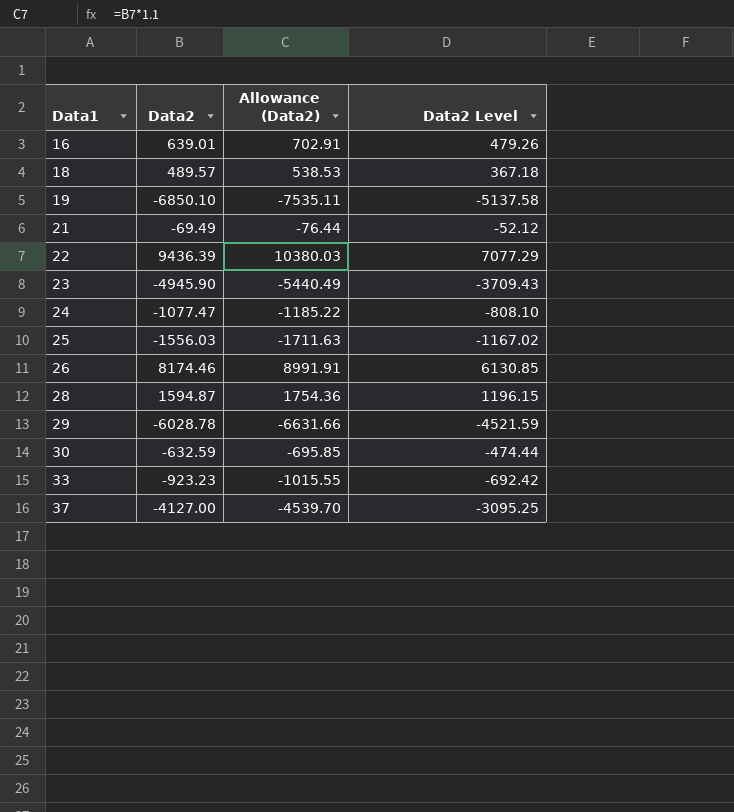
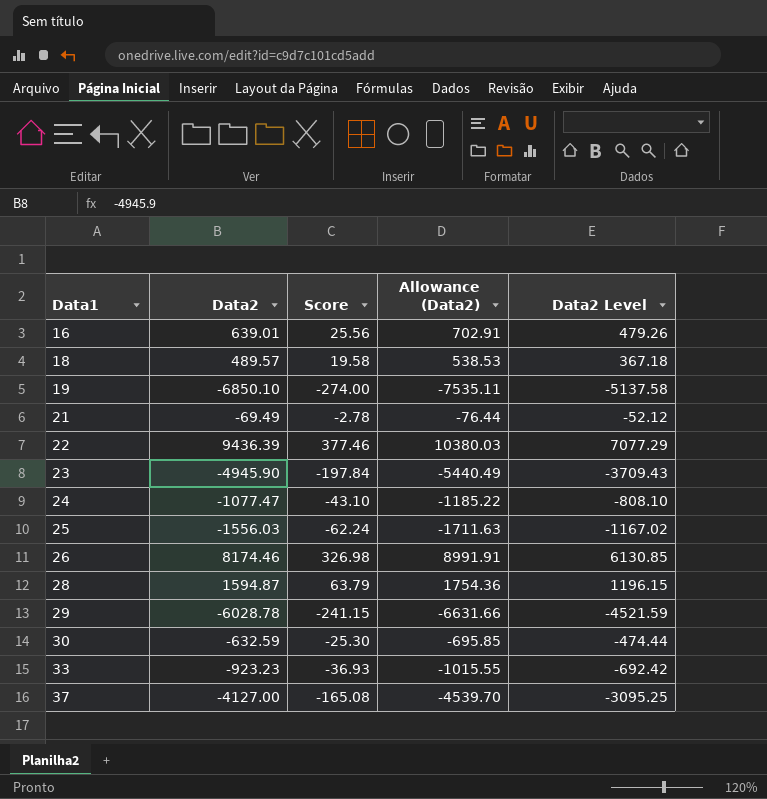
column Score | formula: none -> [Data2] * 0.04

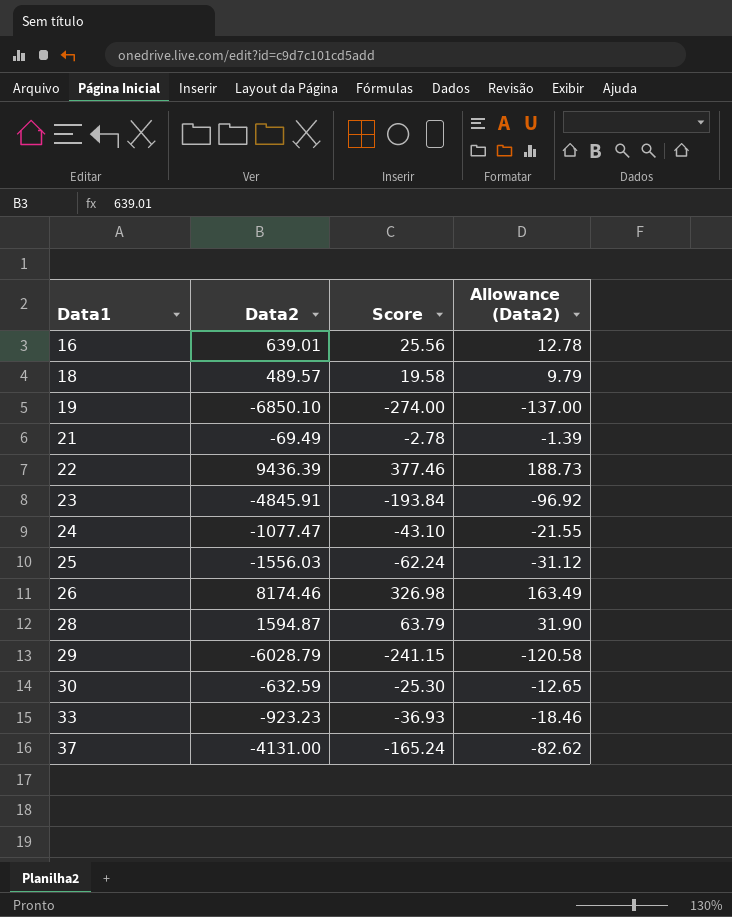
column Data2 Level | formula: [Data2] * 0.75 -> none
column Allowance (Data2) | formula: [Data2] * 1.1 -> [Data2] * 0.02
23 | Data2: -4945.90 -> -4845.91
23 | Score: -197.84 -> -193.84
29 | Data2: -6028.78 -> -6028.79
37 | Data2: -4127.00 -> -4131.00
37 | Score: -165.08 -> -165.24

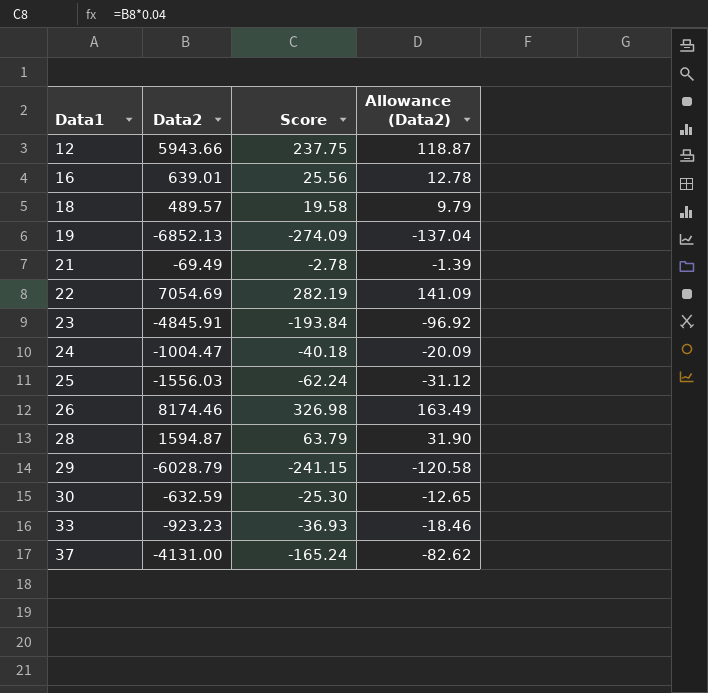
row 12: none -> 5943.66 | 237.75 | 118.87
19 | Data2: -6850.10 -> -6852.13
19 | Score: -274.00 -> -274.09
19 | Allowance (Data2): -137.00 -> -137.04
22 | Data2: 9436.39 -> 7054.69
22 | Score: 377.46 -> 282.19
22 | Allowance (Data2): 188.73 -> 141.09
24 | Data2: -1077.47 -> -1004.47
24 | Score: -43.10 -> -40.18
24 | Allowance (Data2): -21.55 -> -20.09

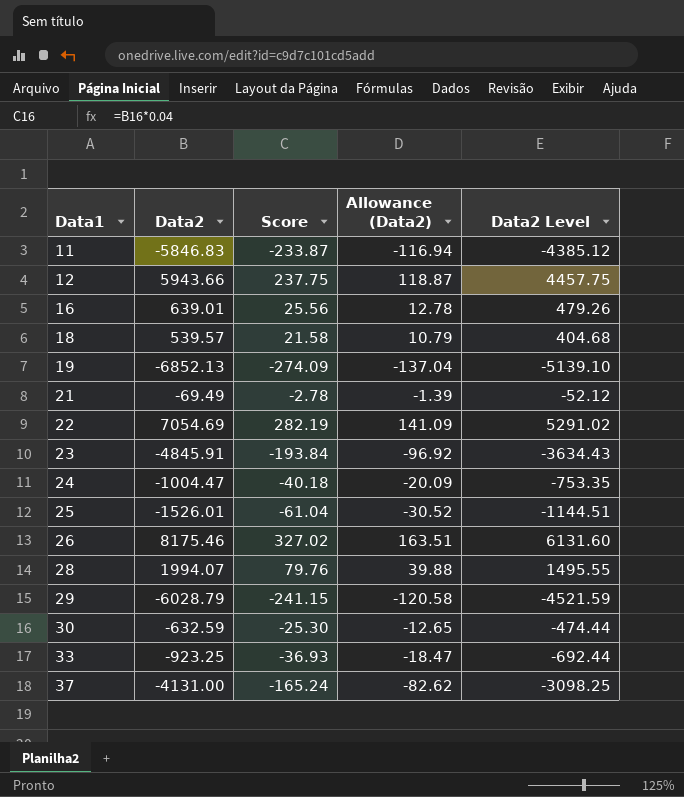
column Data2 Level | formula: none -> [Data2] * 0.75
row 11: none -> -5846.83 | -233.87 | -116.94 | -4385.12
18 | Data2: 489.57 -> 539.57
18 | Score: 19.58 -> 21.58
18 | Allowance (Data2): 9.79 -> 10.79
25 | Data2: -1556.03 -> -1526.01
25 | Score: -62.24 -> -61.04
25 | Allowance (Data2): -31.12 -> -30.52
26 | Data2: 8174.46 -> 8175.46
26 | Score: 326.98 -> 327.02
26 | Allowance (Data2): 163.49 -> 163.51
28 | Data2: 1594.87 -> 1994.07
28 | Score: 63.79 -> 79.76
28 | Allowance (Data2): 31.90 -> 39.88
33 | Data2: -923.23 -> -923.25
33 | Allowance (Data2): -18.46 -> -18.47

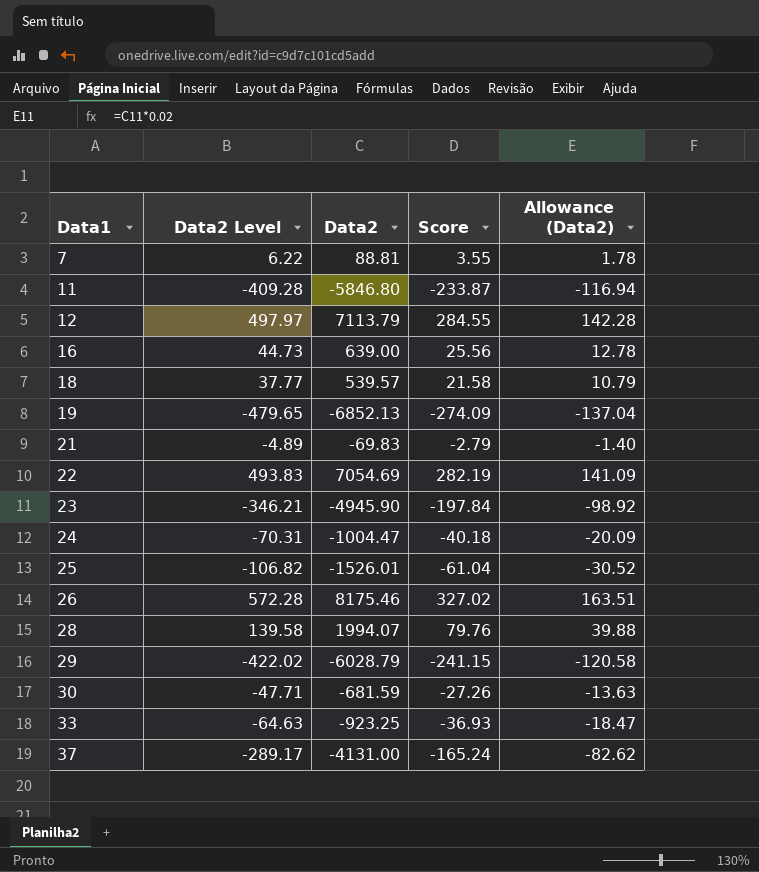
column Data2 Level | formula: [Data2] * 0.75 -> [Data2] * 0.07
column Data2 Level | position: 5 -> 2
row 7: none -> 6.22 | 88.81 | 3.55 | 1.78
11 | Data2: -5846.83 -> -5846.80
12 | Data2: 5943.66 -> 7113.79
12 | Score: 237.75 -> 284.55
12 | Allowance (Data2): 118.87 -> 142.28
16 | Data2: 639.01 -> 639.00
21 | Data2: -69.49 -> -69.83
21 | Score: -2.78 -> -2.79
21 | Allowance (Data2): -1.39 -> -1.40
23 | Data2: -4845.91 -> -4945.90
23 | Score: -193.84 -> -197.84
23 | Allowance (Data2): -96.92 -> -98.92
30 | Data2: -632.59 -> -681.59
30 | Score: -25.30 -> -27.26
30 | Allowance (Data2): -12.65 -> -13.63

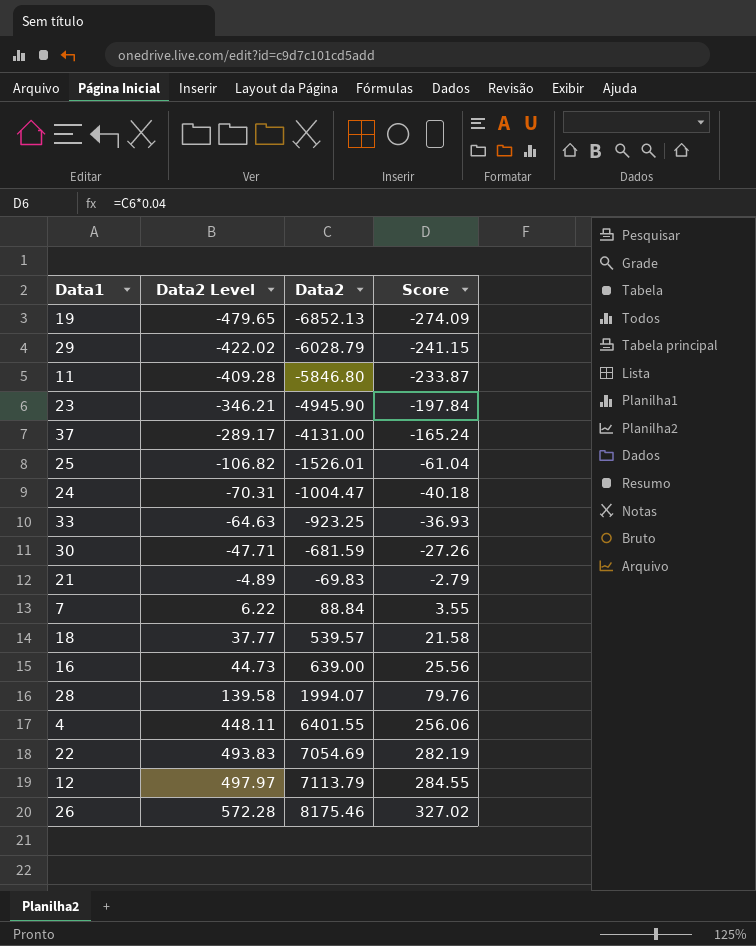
row order: Data1 ascending -> Data2 Level ascending
column Allowance (Data2) | formula: [Data2] * 0.02 -> none
7 | Data2: 88.81 -> 88.84
row 4: none -> 448.11 | 6401.55 | 256.06

